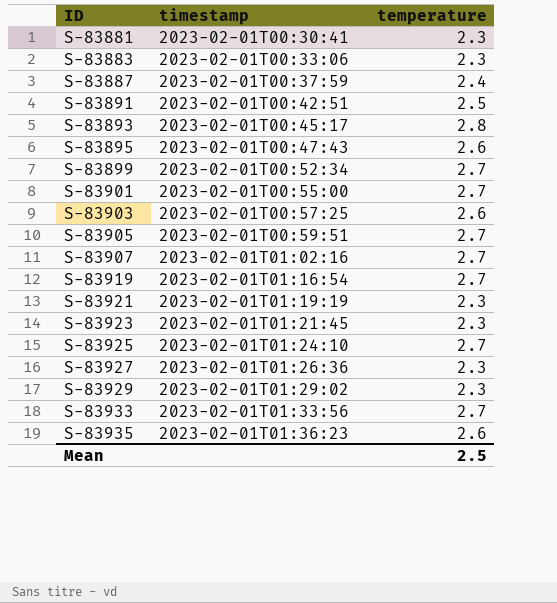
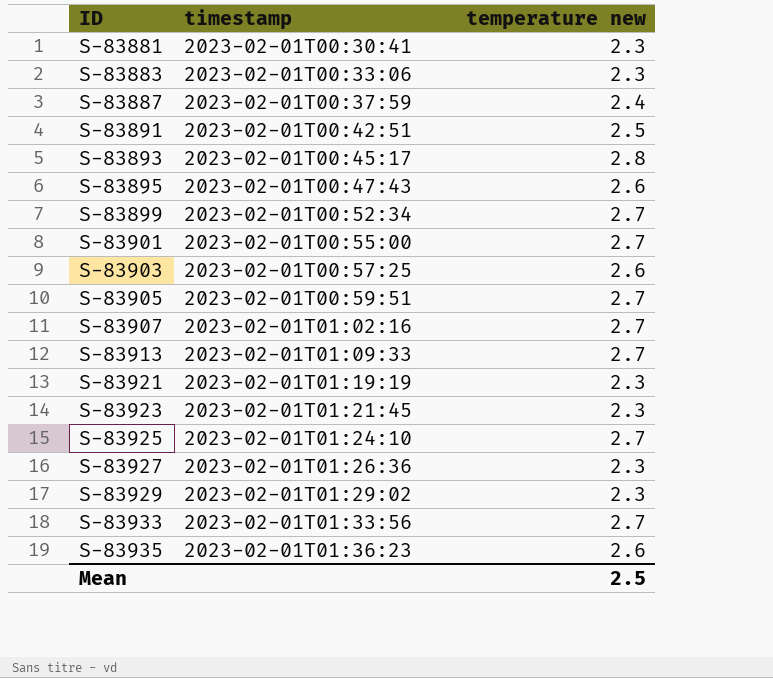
column name: temperature -> temperature new
row S-83919: 2023-02-01T01:16:54 | 2.7 -> none
row S-83913: none -> 2023-02-01T01:09:33 | 2.7

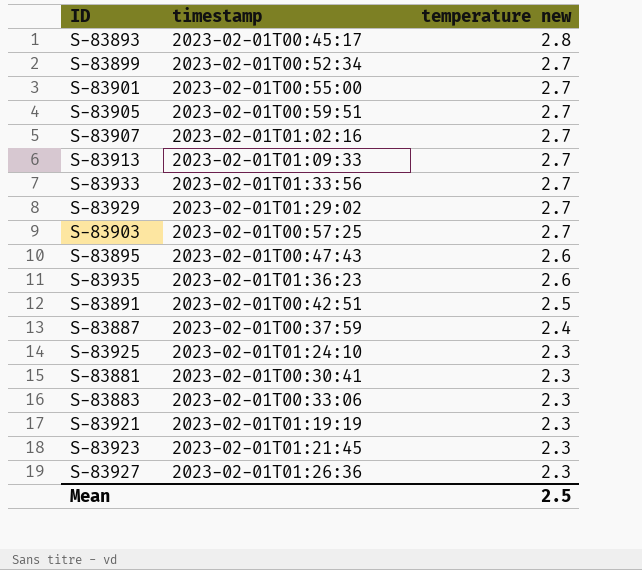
row order: ID ascending -> temperature new descending
S-83929 | temperature new: 2.3 -> 2.7
S-83903 | temperature new: 2.6 -> 2.7
S-83925 | temperature new: 2.7 -> 2.3

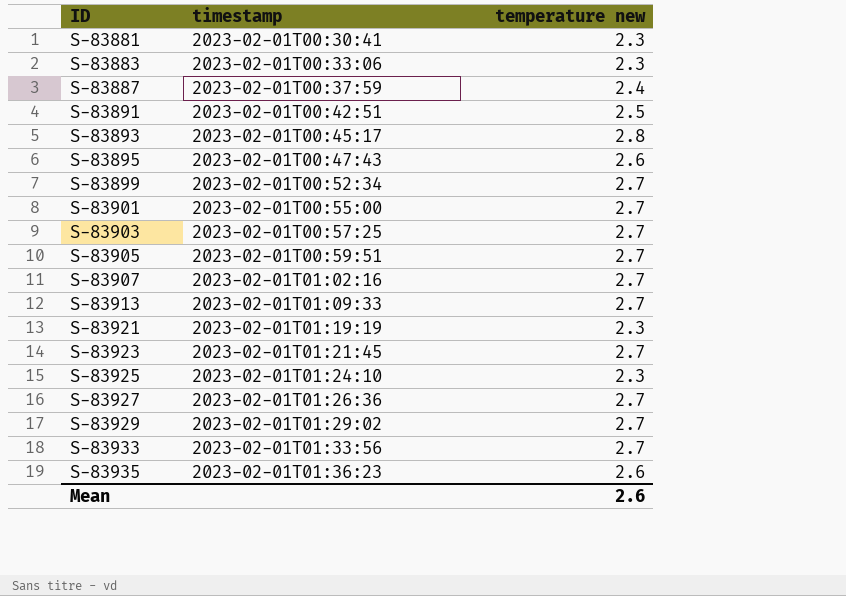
row order: temperature new descending -> ID ascending
S-83923 | temperature new: 2.3 -> 2.7
S-83927 | temperature new: 2.3 -> 2.7
Mean | temperature new: 2.5 -> 2.6

